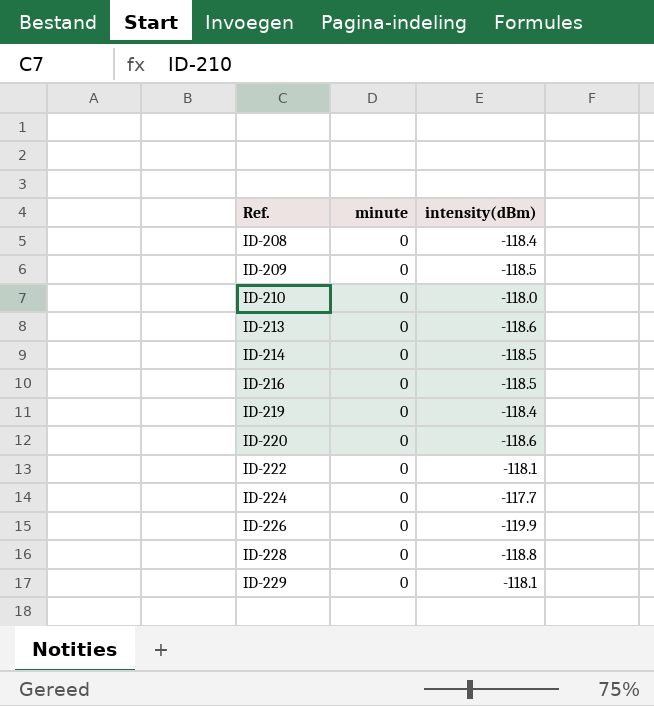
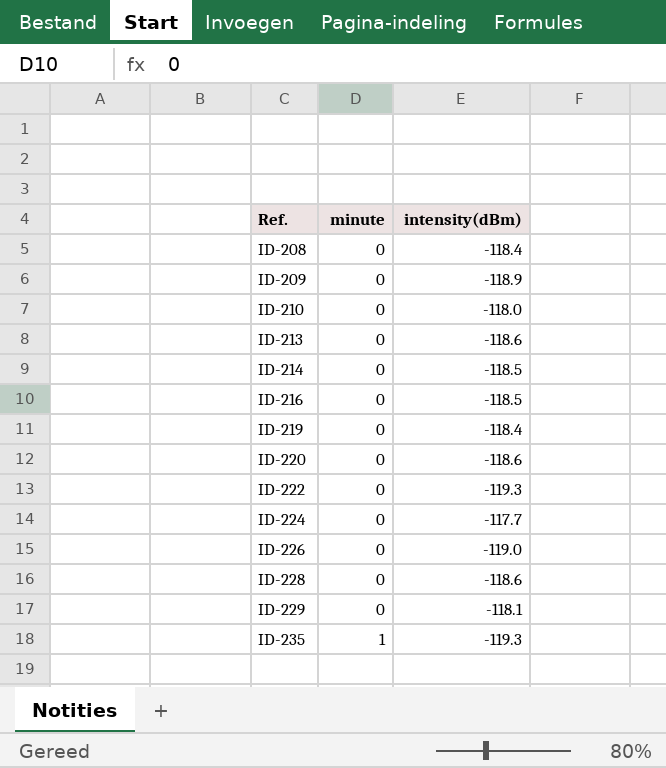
ID-209 | intensity(dBm): -118.5 -> -118.9
ID-222 | intensity(dBm): -118.1 -> -119.3
ID-226 | intensity(dBm): -119.9 -> -119.0
ID-228 | intensity(dBm): -118.8 -> -118.6
row ID-235: none -> 1 | -119.3

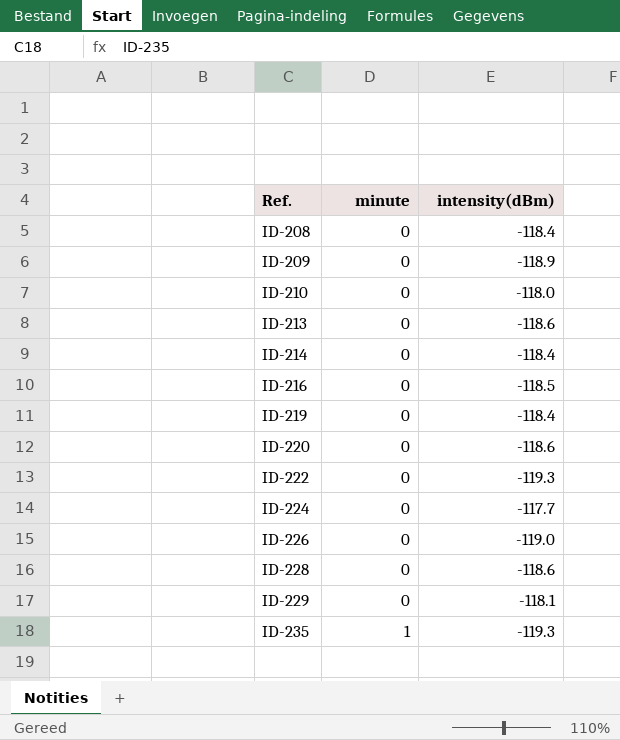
ID-214 | intensity(dBm): -118.5 -> -118.4

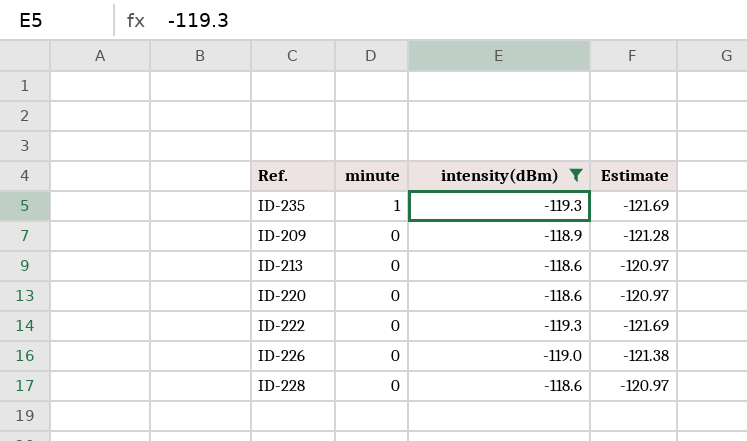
filter: none -> intensity(dBm) <= -118.6
row order: Ref. ascending -> minute descending
column Estimate | formula: none -> [intensity(dBm)] * 1.02

